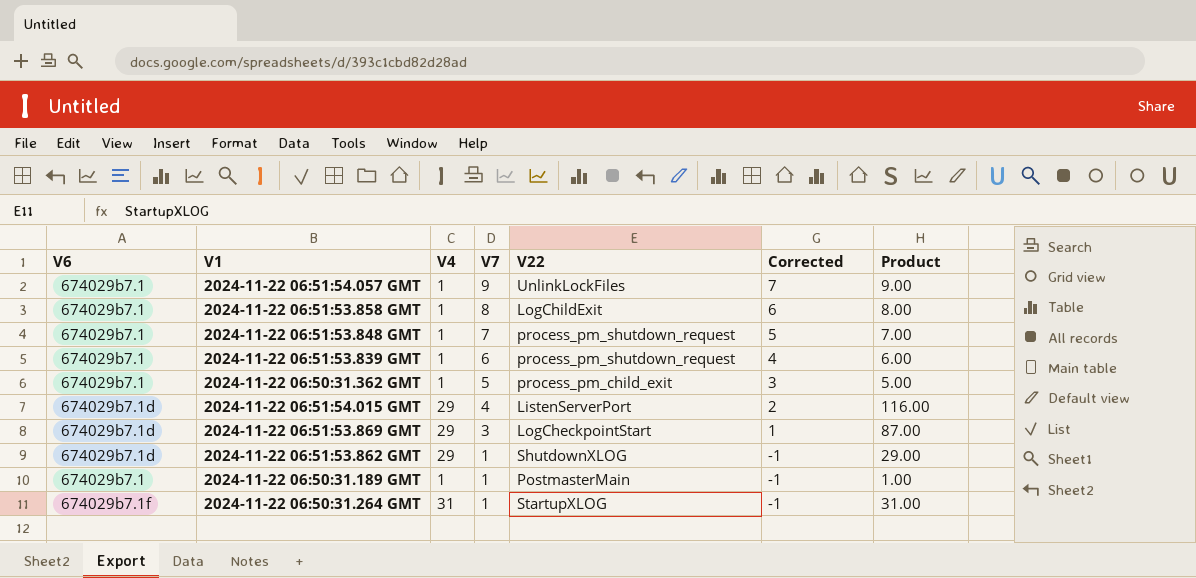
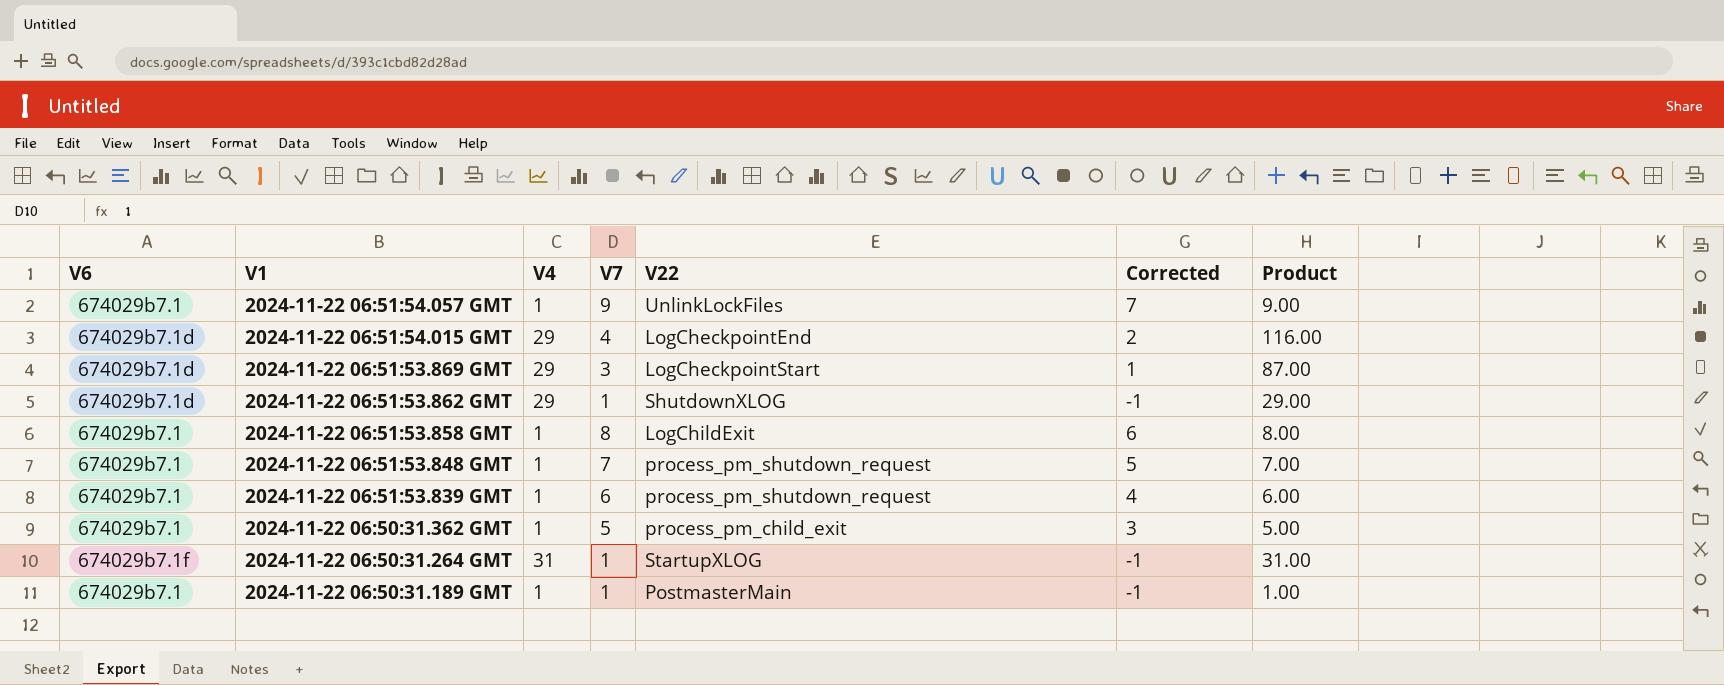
row order: V7 descending -> V1 descending
2024-11-22 06:51:54.015 GMT | V22: ListenServerPort -> LogCheckpointEnd

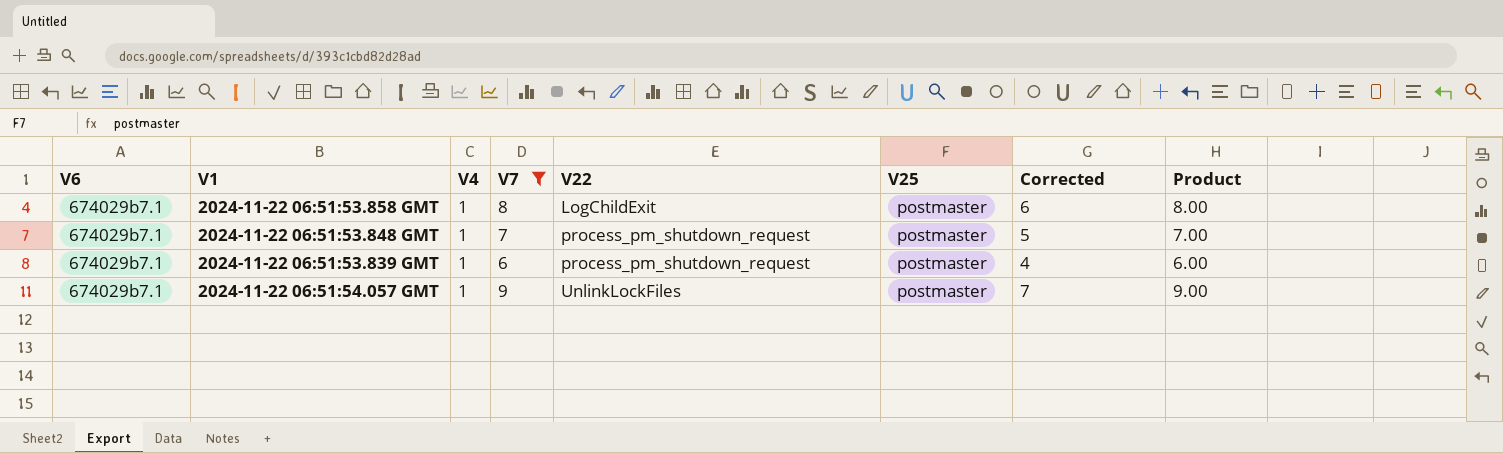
filter: none -> V7 >= 6
row order: V1 descending -> V22 ascending
column V25 | position: none -> 6

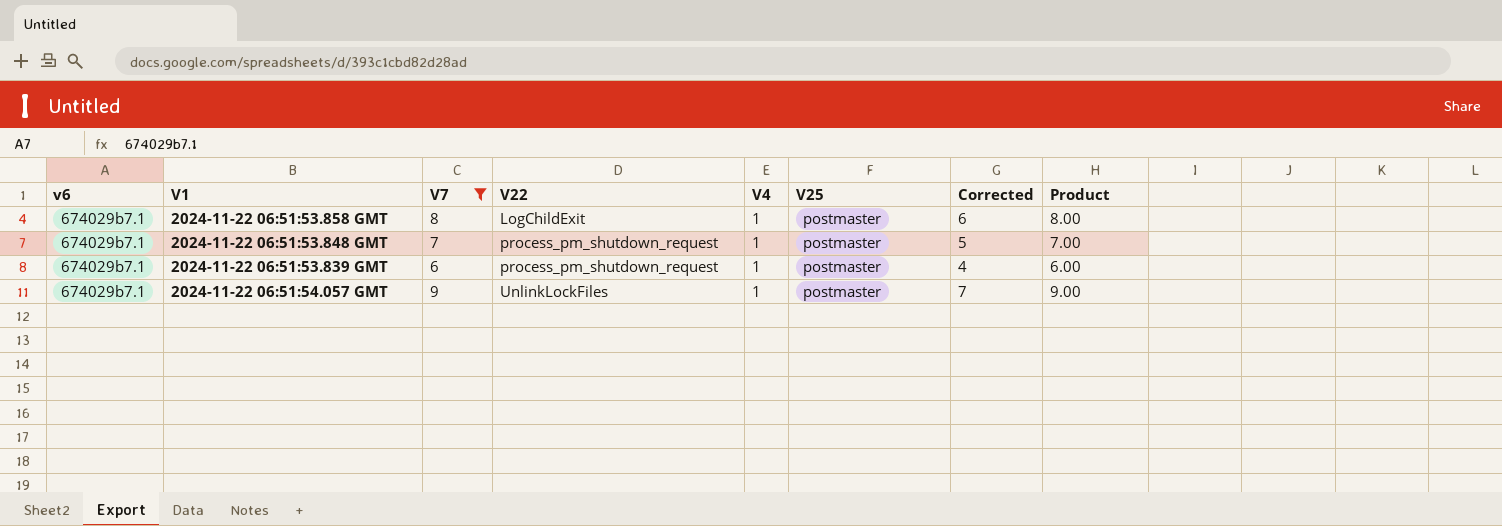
column name: V6 -> v6
column V4 | position: 3 -> 5

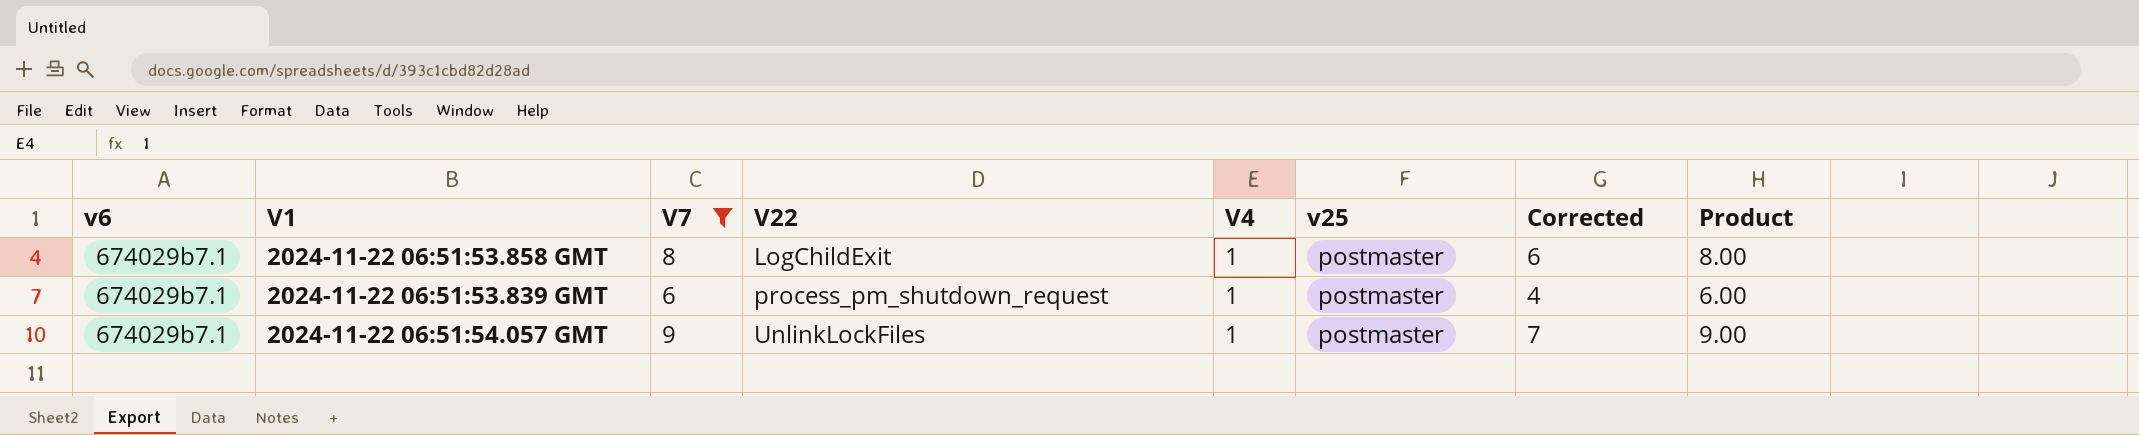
column name: V25 -> v25
row 2024-11-22 06:51:53.848 GMT: 674029b7.1 | 7 | process_pm_shutdown_request | 1 | postmaster | 5 | 7.00 -> none

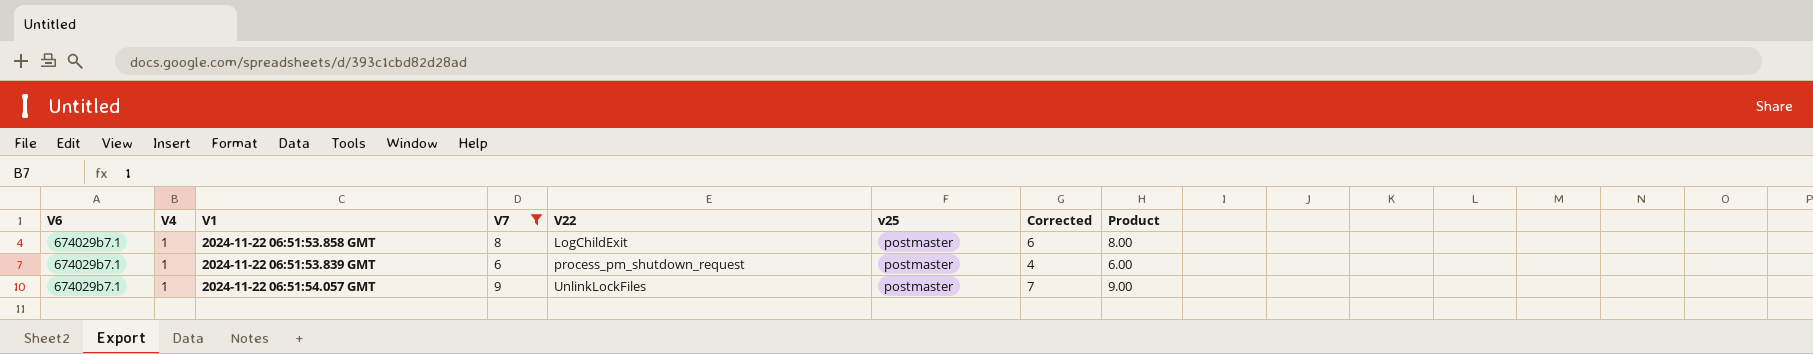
column name: v6 -> V6
column V4 | position: 5 -> 2

